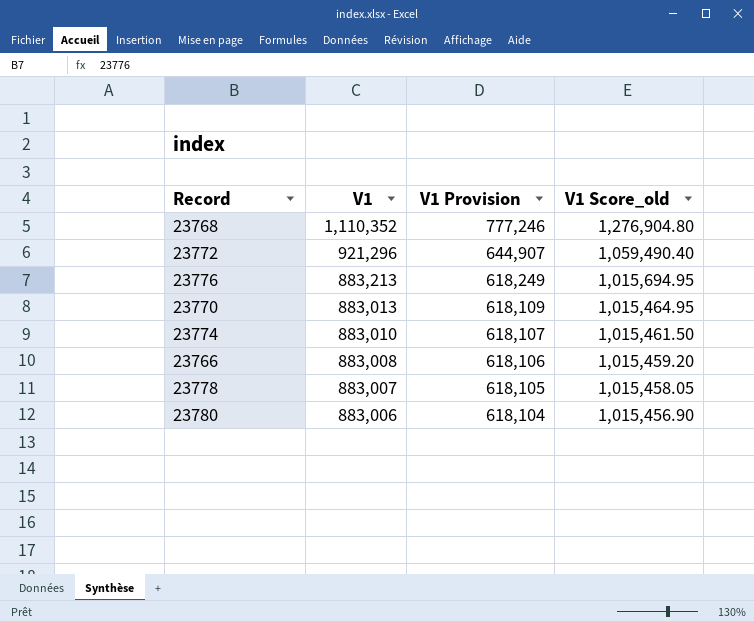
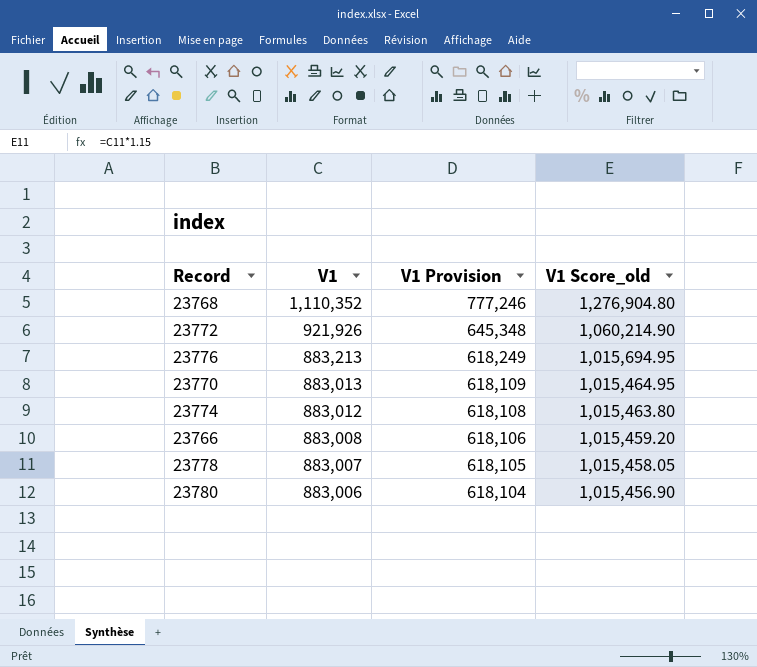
23772 | V1: 921,296 -> 921,926
23772 | V1 Provision: 644,907 -> 645,348
23772 | V1 Score_old: 1,059,490.40 -> 1,060,214.90
23774 | V1: 883,010 -> 883,012
23774 | V1 Provision: 618,107 -> 618,108
23774 | V1 Score_old: 1,015,461.50 -> 1,015,463.80

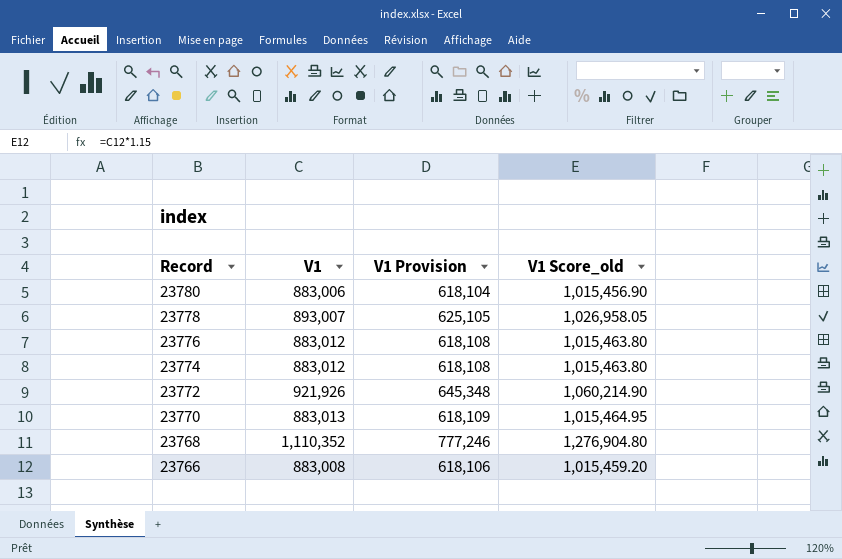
row order: V1 descending -> Record descending
23778 | V1: 883,007 -> 893,007
23778 | V1 Provision: 618,105 -> 625,105
23778 | V1 Score_old: 1,015,458.05 -> 1,026,958.05
23776 | V1: 883,213 -> 883,012
23776 | V1 Provision: 618,249 -> 618,108
23776 | V1 Score_old: 1,015,694.95 -> 1,015,463.80

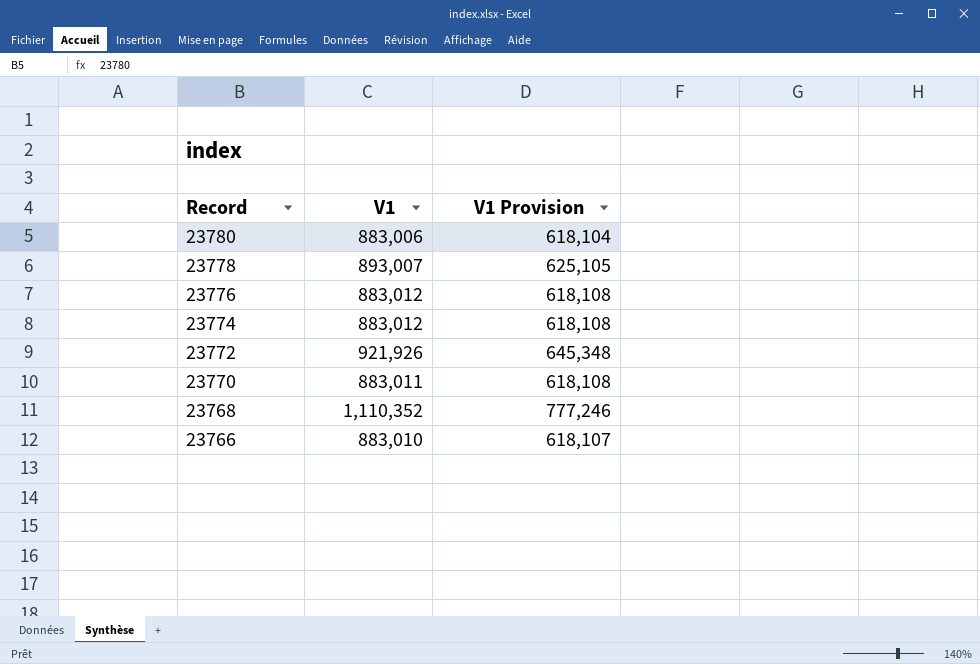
column V1 Score_old | formula: [V1] * 1.15 -> none
23770 | V1: 883,013 -> 883,011
23770 | V1 Provision: 618,109 -> 618,108
23766 | V1: 883,008 -> 883,010
23766 | V1 Provision: 618,106 -> 618,107

